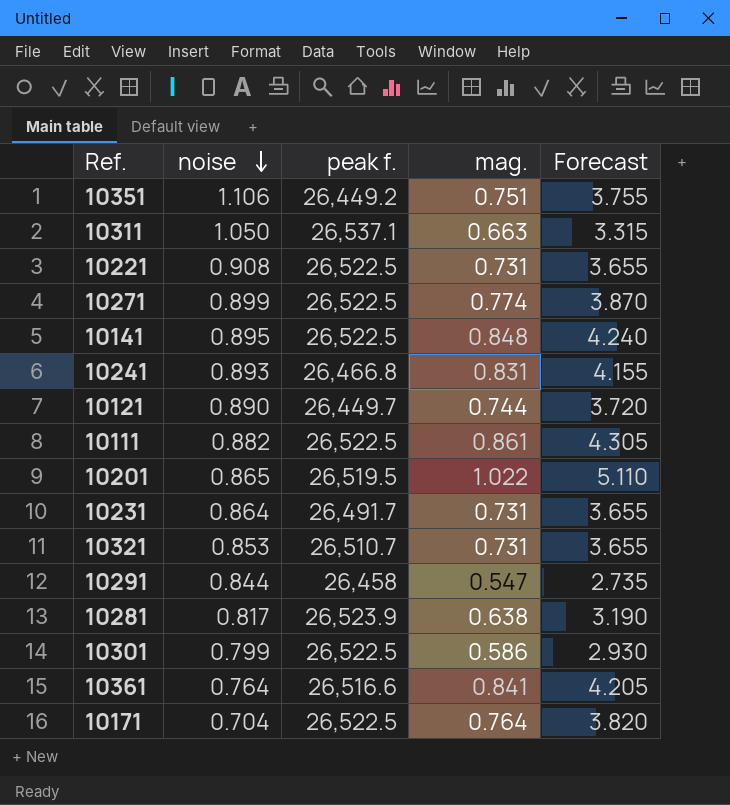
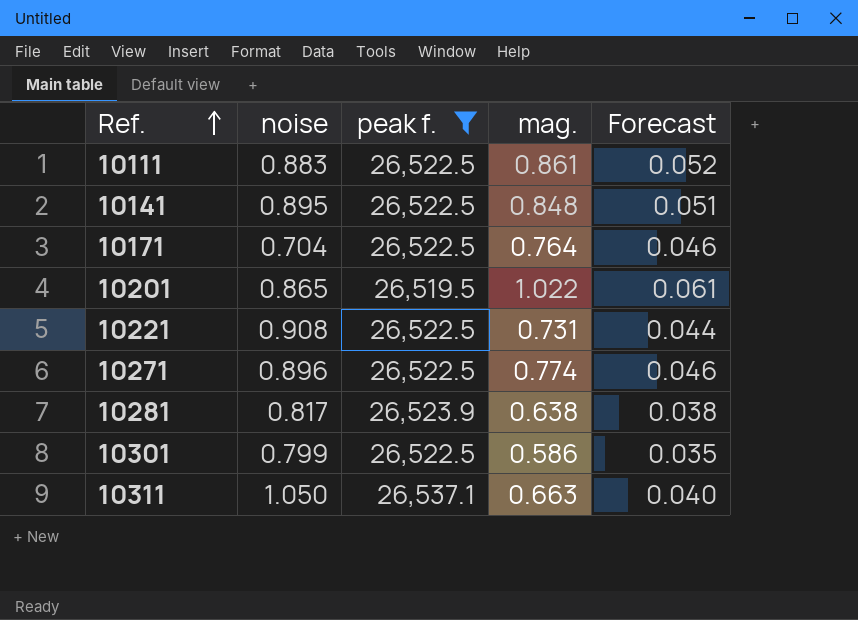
filter: none -> peak f. >= 26,519.5
row order: noise descending -> Ref. ascending
column Forecast | formula: [mag.] * 5 -> [mag.] * 0.06
10111 | noise: 0.882 -> 0.883
10271 | noise: 0.899 -> 0.896

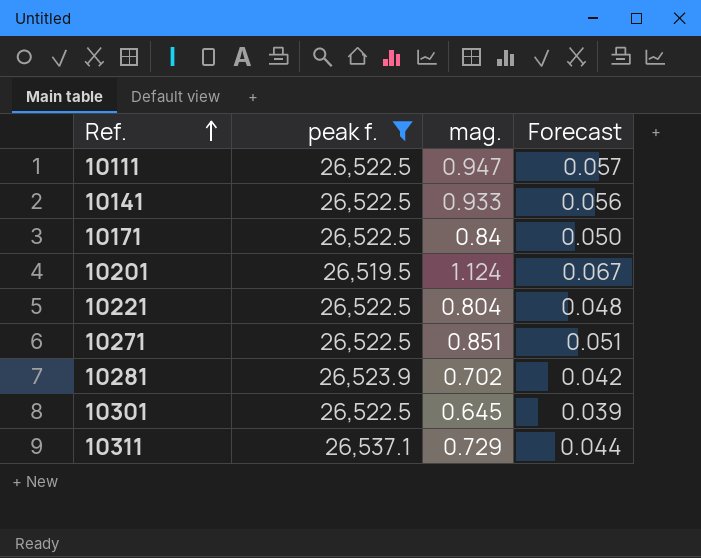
column noise | position: 2 -> none
10111 | mag.: 0.861 -> 0.947
10111 | Forecast: 0.052 -> 0.057
10141 | mag.: 0.848 -> 0.933
10141 | Forecast: 0.051 -> 0.056
10171 | mag.: 0.764 -> 0.84
10171 | Forecast: 0.046 -> 0.050
10201 | mag.: 1.022 -> 1.124
10201 | Forecast: 0.061 -> 0.067
10221 | mag.: 0.731 -> 0.804
10221 | Forecast: 0.044 -> 0.048
10271 | mag.: 0.774 -> 0.851
10271 | Forecast: 0.046 -> 0.051
10281 | mag.: 0.638 -> 0.702
10281 | Forecast: 0.038 -> 0.042
10301 | mag.: 0.586 -> 0.645
10301 | Forecast: 0.035 -> 0.039
10311 | mag.: 0.663 -> 0.729
10311 | Forecast: 0.040 -> 0.044

